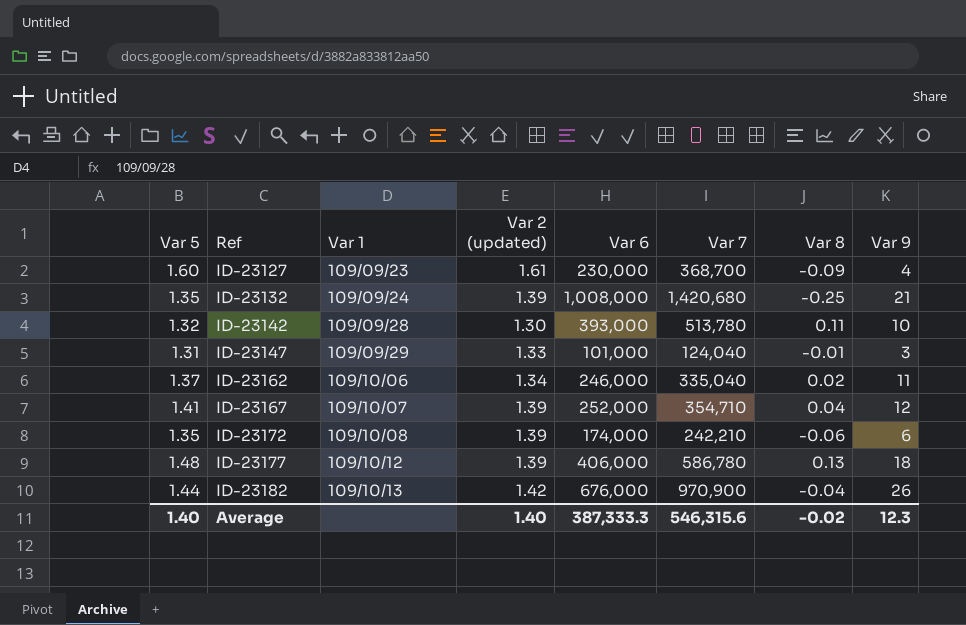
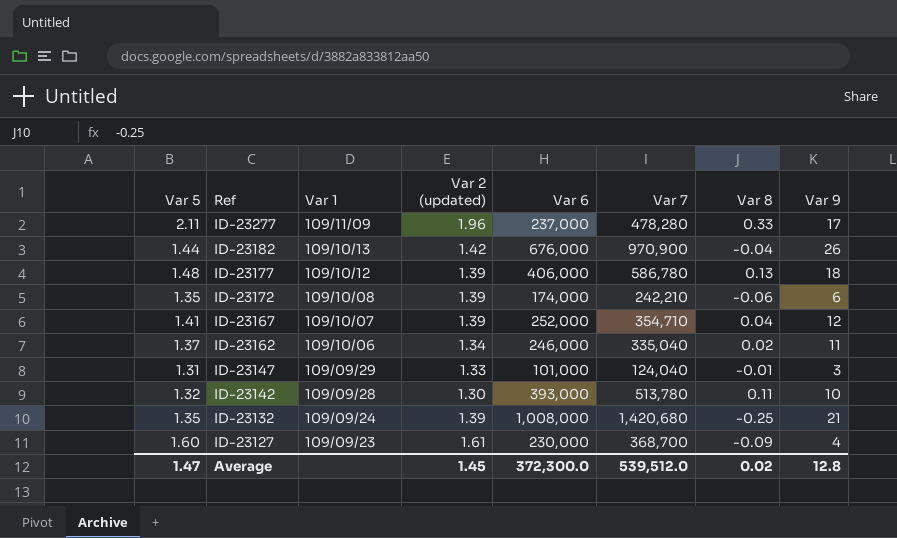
row order: Ref ascending -> Ref descending
row ID-23277: none -> 2.11 | 109/11/09 | 1.96 | 237,000 | 478,280 | 0.33 | 17
Average | Var 5: 1.40 -> 1.47
Average | Var 2 (updated): 1.40 -> 1.45
Average | Var 6: 387,333.3 -> 372,300.0
Average | Var 7: 546,315.6 -> 539,512.0
Average | Var 8: -0.02 -> 0.02
Average | Var 9: 12.3 -> 12.8

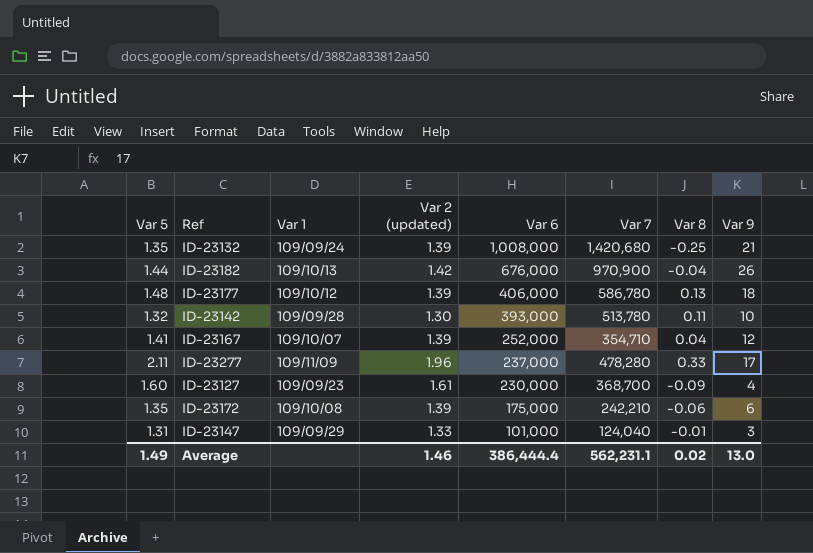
row order: Ref descending -> Var 6 descending
row ID-23162: 1.37 | 109/10/06 | 1.34 | 246,000 | 335,040 | 0.02 | 11 -> none
ID-23172 | Var 6: 174,000 -> 175,000
Average | Var 5: 1.47 -> 1.49
Average | Var 2 (updated): 1.45 -> 1.46
Average | Var 6: 372,300.0 -> 386,444.4
Average | Var 7: 539,512.0 -> 562,231.1
Average | Var 9: 12.8 -> 13.0

